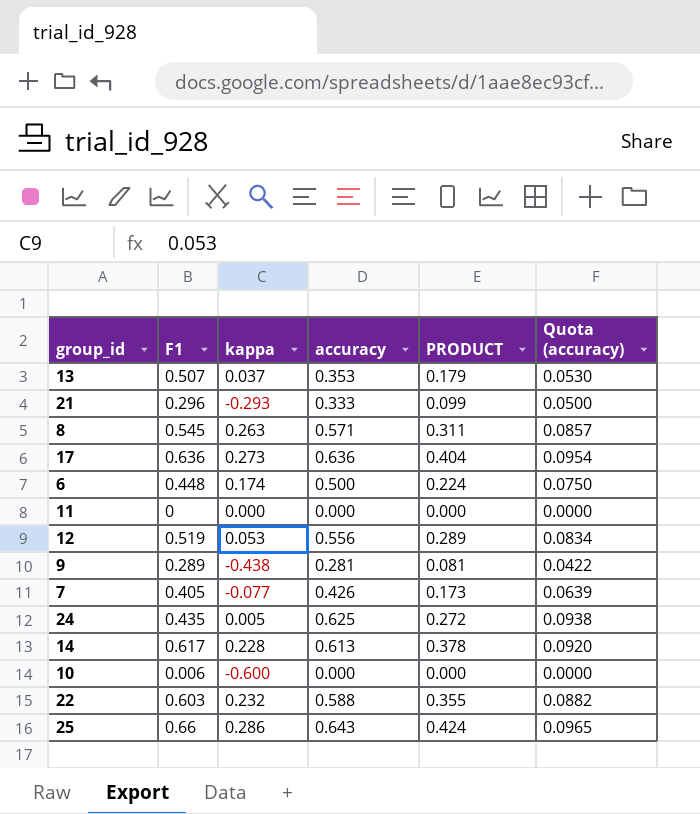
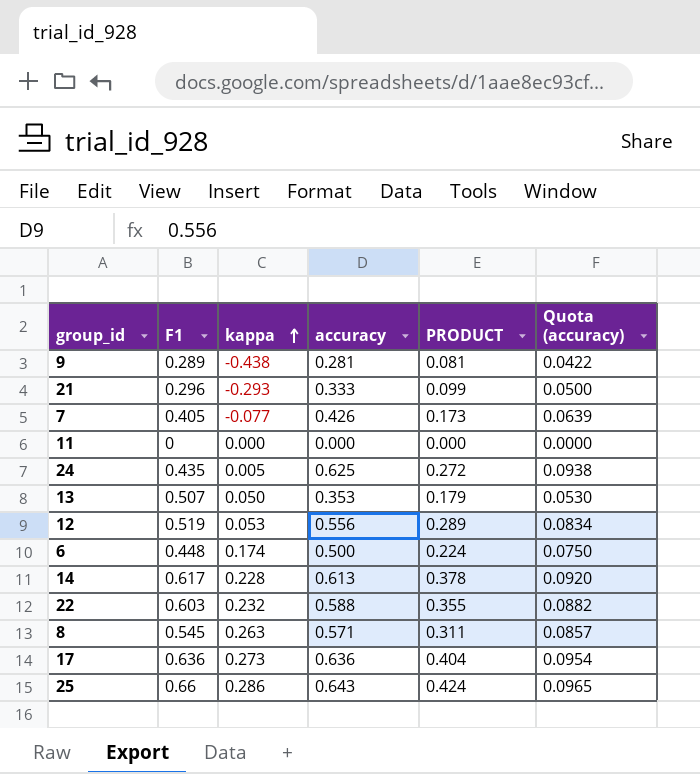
row order: none -> kappa ascending
row 10: 0.006 | -0.600 | 0.000 | 0.000 | 0.0000 -> none
13 | kappa: 0.037 -> 0.050

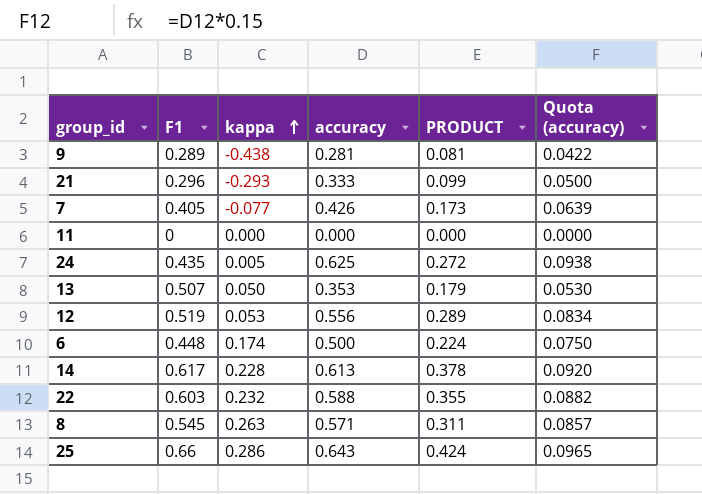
row 17: 0.636 | 0.273 | 0.636 | 0.404 | 0.0954 -> none

